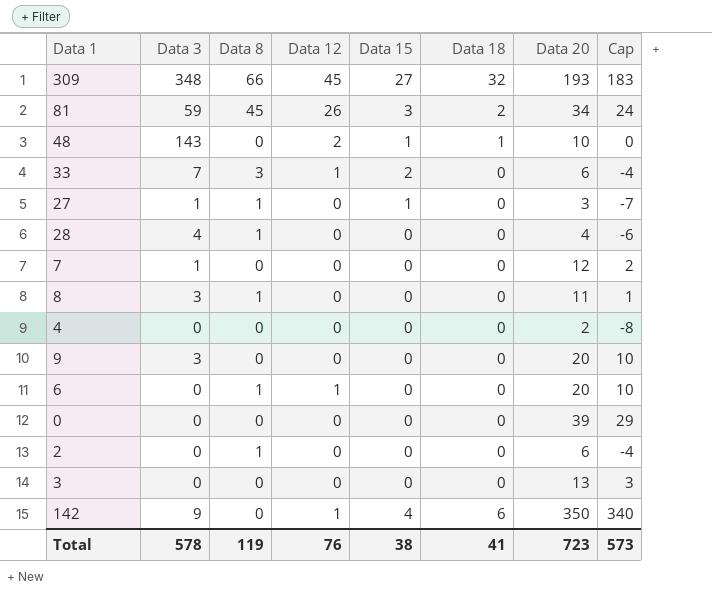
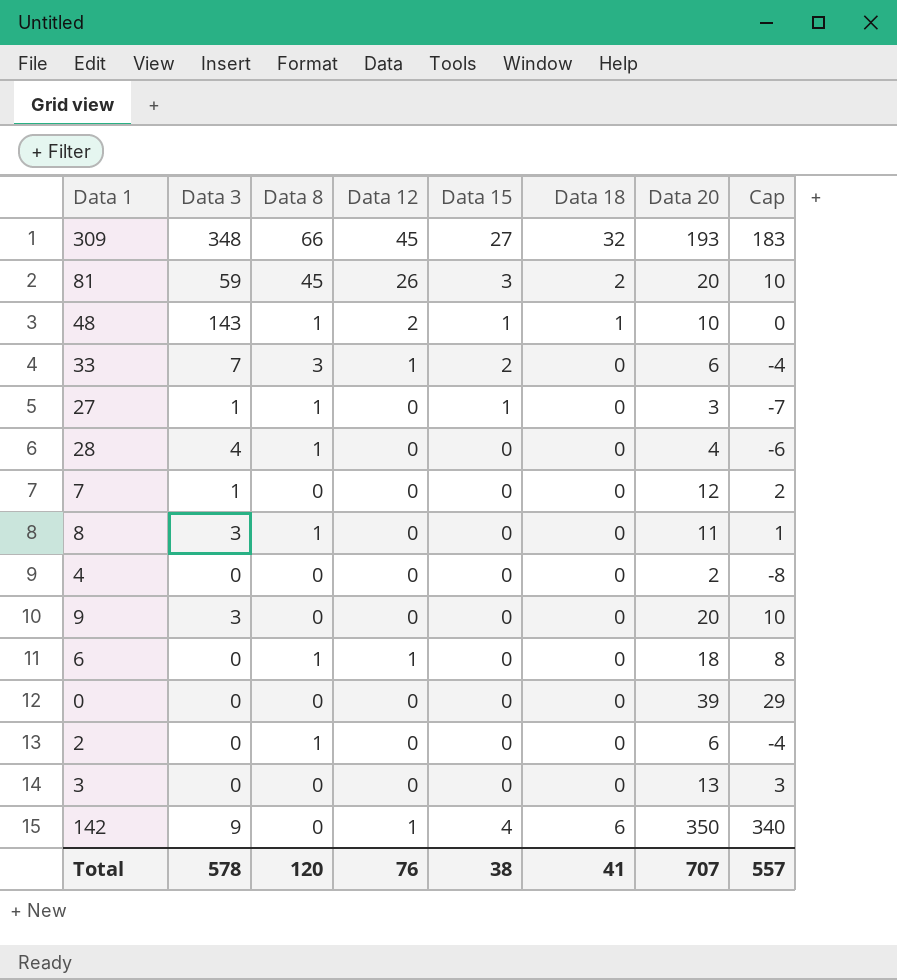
81 | Data 20: 34 -> 20
81 | Cap: 24 -> 10
48 | Data 8: 0 -> 1
6 | Data 20: 20 -> 18
6 | Cap: 10 -> 8
Total | Data 8: 119 -> 120
Total | Data 20: 723 -> 707
Total | Cap: 573 -> 557

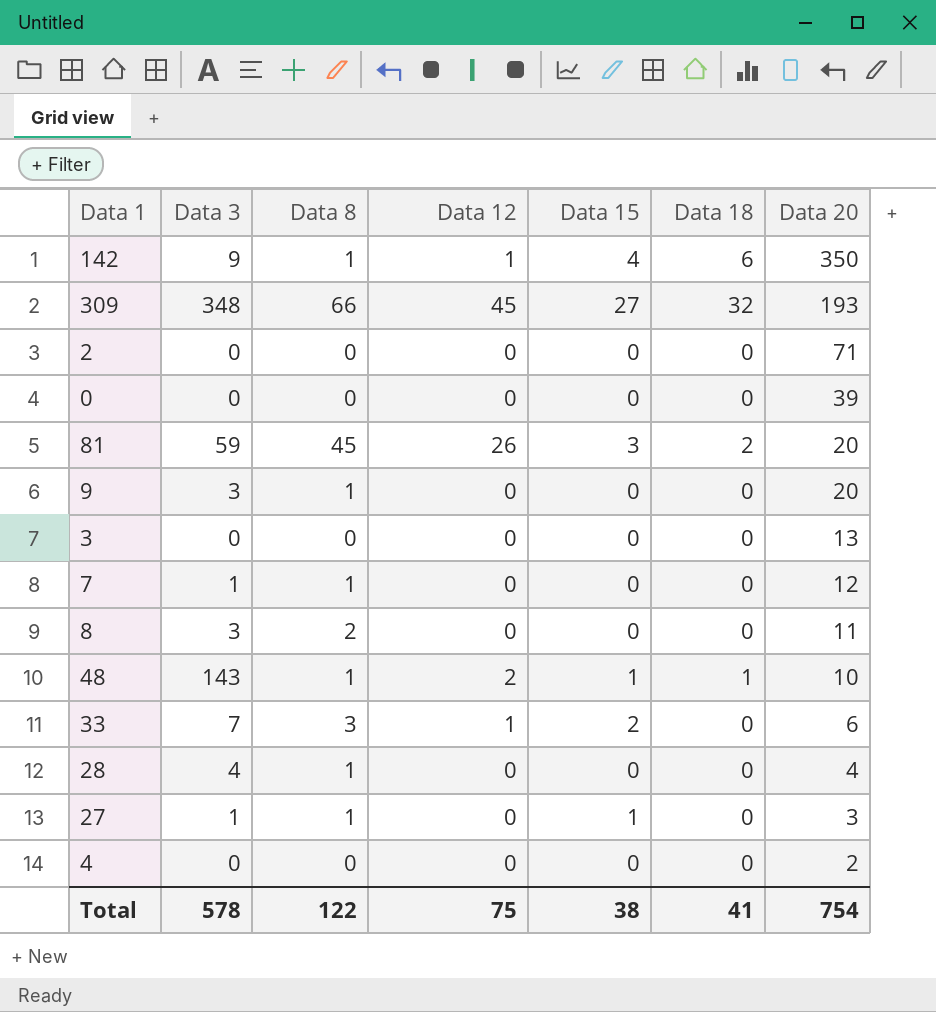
row order: none -> Data 20 descending
column Cap | formula: [Data 20] - 10 -> none
row 6: 0 | 1 | 1 | 0 | 0 | 18 | 8 -> none
142 | Data 8: 0 -> 1
2 | Data 8: 1 -> 0
2 | Data 20: 6 -> 71
9 | Data 8: 0 -> 1
7 | Data 8: 0 -> 1
8 | Data 8: 1 -> 2
Total | Data 8: 120 -> 122
Total | Data 12: 76 -> 75
Total | Data 20: 707 -> 754

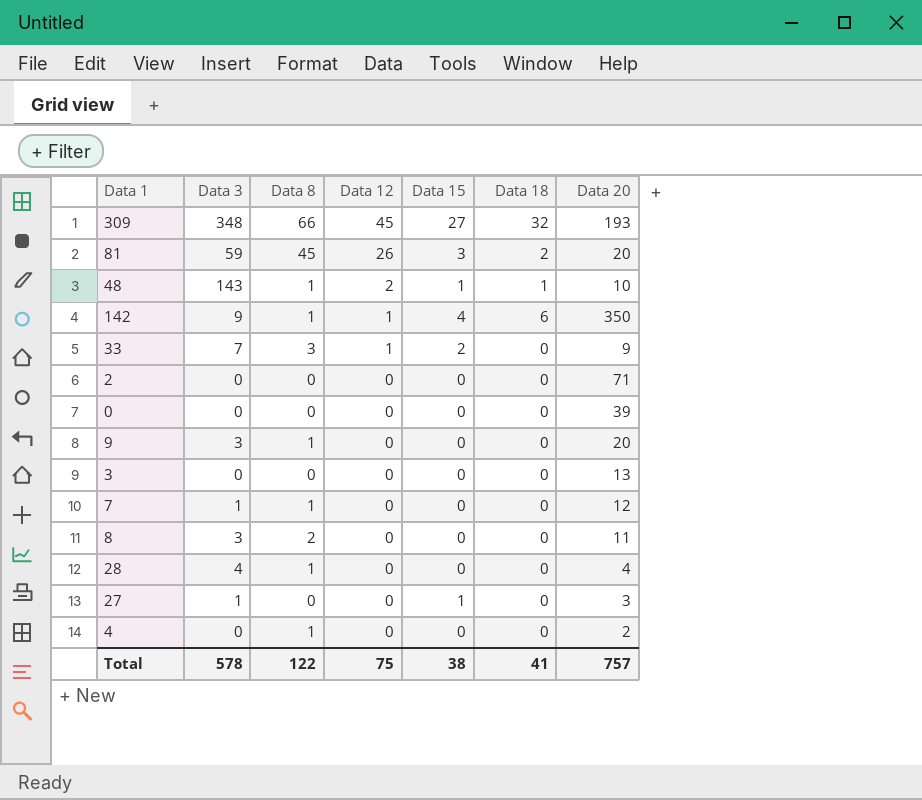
row order: Data 20 descending -> Data 12 descending
33 | Data 20: 6 -> 9
27 | Data 8: 1 -> 0
4 | Data 8: 0 -> 1
Total | Data 20: 754 -> 757

